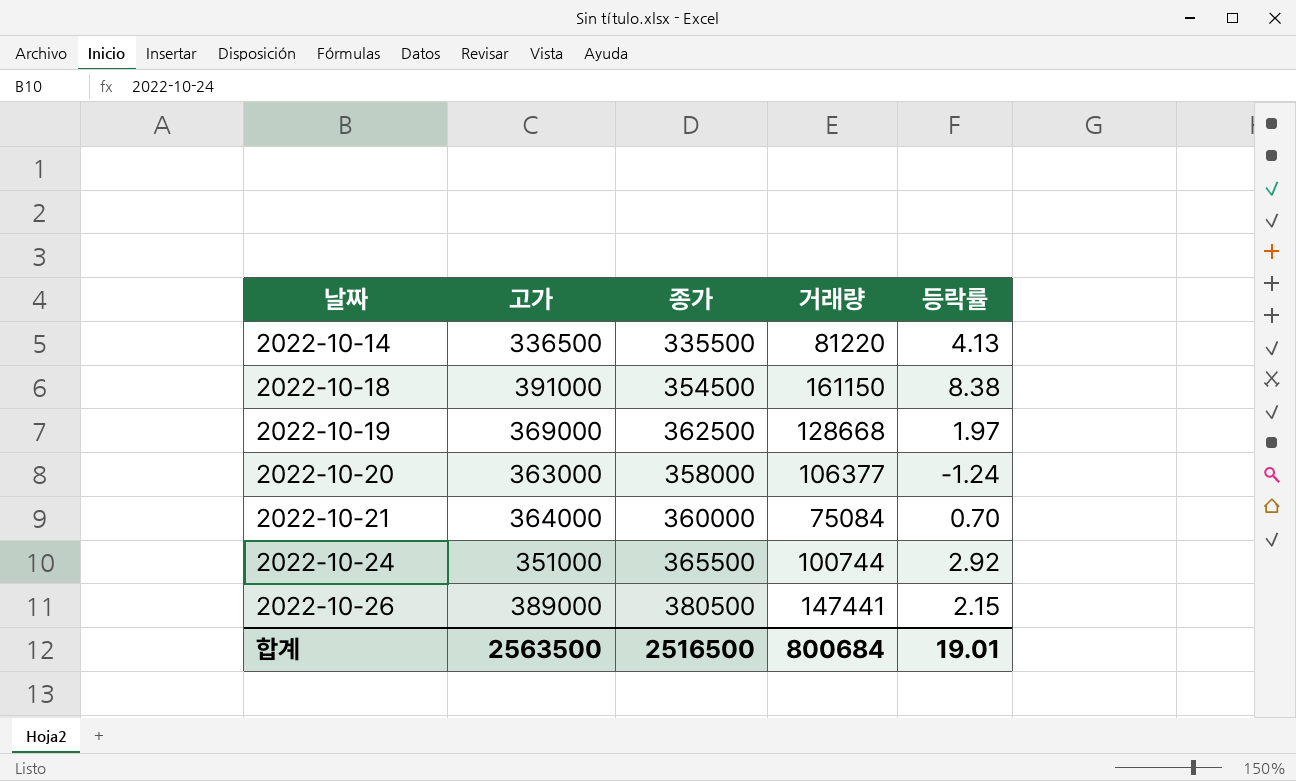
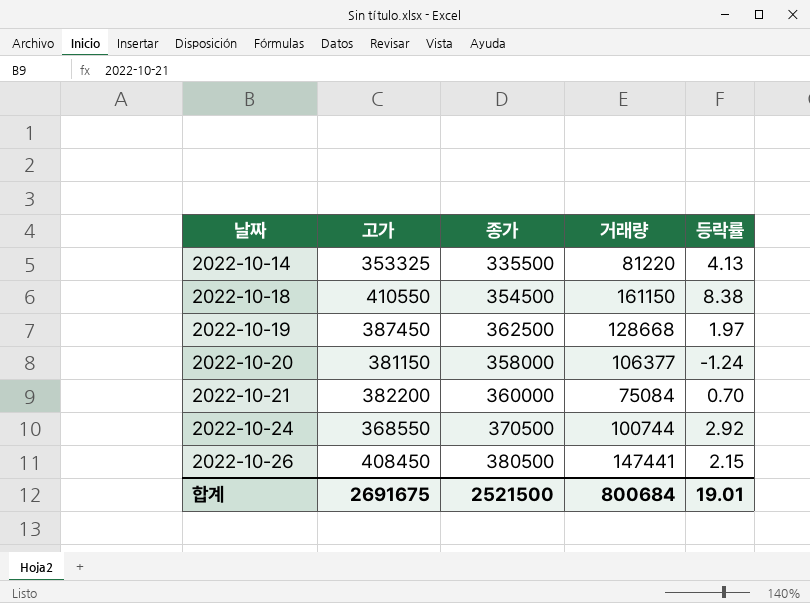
2022-10-14 | 고가: 336500 -> 353325
2022-10-18 | 고가: 391000 -> 410550
2022-10-19 | 고가: 369000 -> 387450
2022-10-20 | 고가: 363000 -> 381150
2022-10-21 | 고가: 364000 -> 382200
2022-10-24 | 고가: 351000 -> 368550
2022-10-24 | 종가: 365500 -> 370500
2022-10-26 | 고가: 389000 -> 408450
합계 | 고가: 2563500 -> 2691675
합계 | 종가: 2516500 -> 2521500

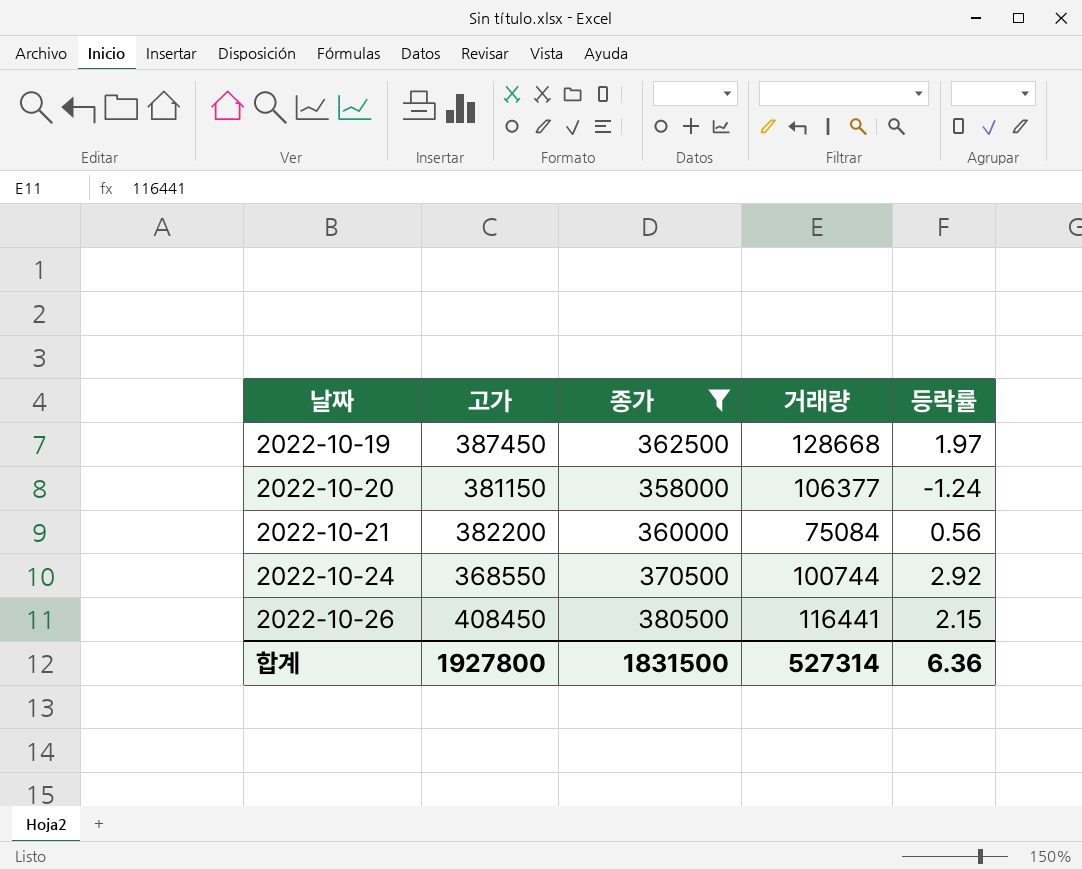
filter: none -> 종가 >= 358000
2022-10-21 | 등락률: 0.70 -> 0.56
2022-10-26 | 거래량: 147441 -> 116441
합계 | 고가: 2691675 -> 1927800
합계 | 종가: 2521500 -> 1831500
합계 | 거래량: 800684 -> 527314
합계 | 등락률: 19.01 -> 6.36

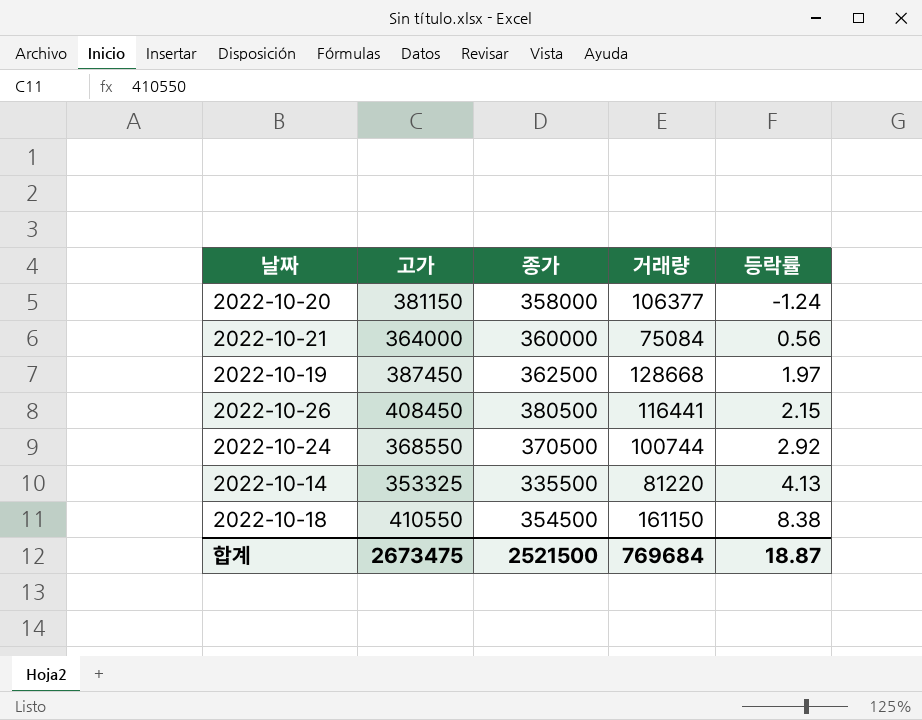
filter: 종가 >= 358000 -> none
row order: 날짜 ascending -> 등락률 ascending
2022-10-21 | 고가: 382200 -> 364000
합계 | 고가: 1927800 -> 2673475
합계 | 종가: 1831500 -> 2521500
합계 | 거래량: 527314 -> 769684
합계 | 등락률: 6.36 -> 18.87

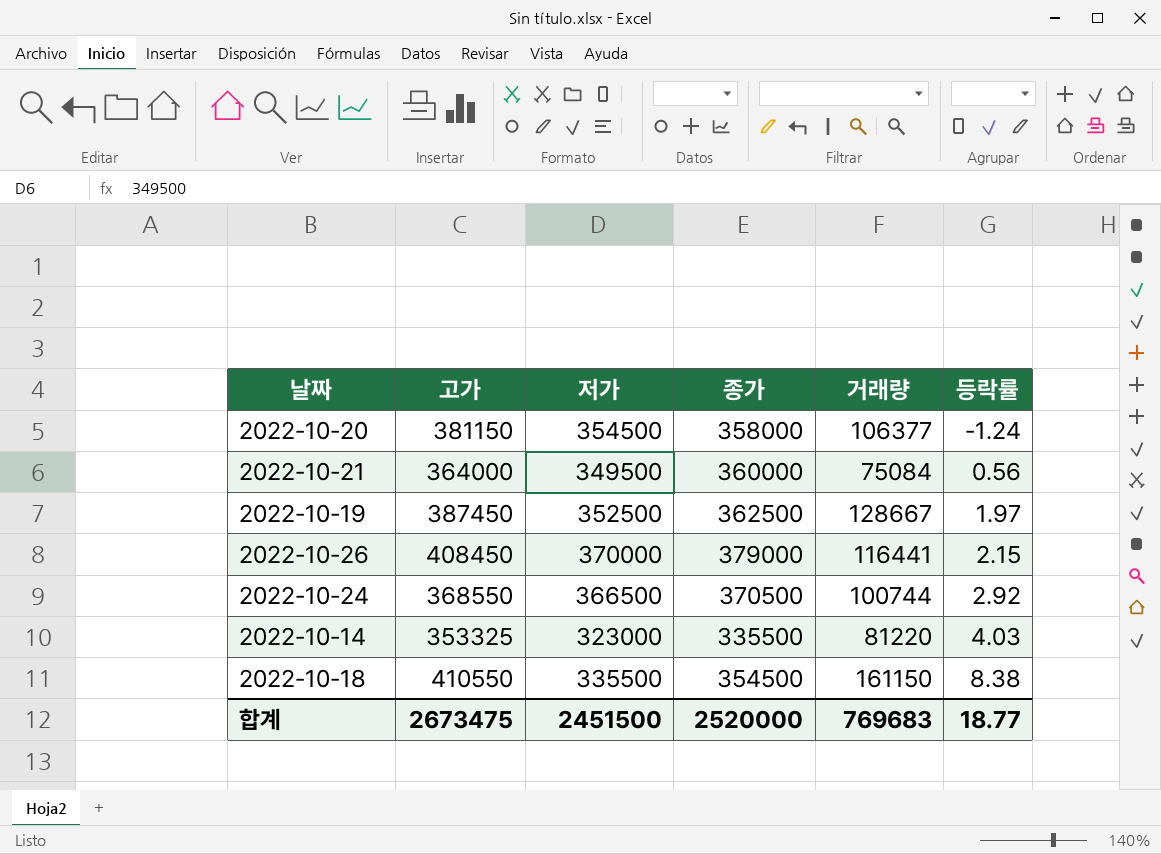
column 저가 | position: none -> 3
2022-10-19 | 거래량: 128668 -> 128667
2022-10-26 | 종가: 380500 -> 379000
2022-10-14 | 등락률: 4.13 -> 4.03
합계 | 종가: 2521500 -> 2520000
합계 | 거래량: 769684 -> 769683
합계 | 등락률: 18.87 -> 18.77

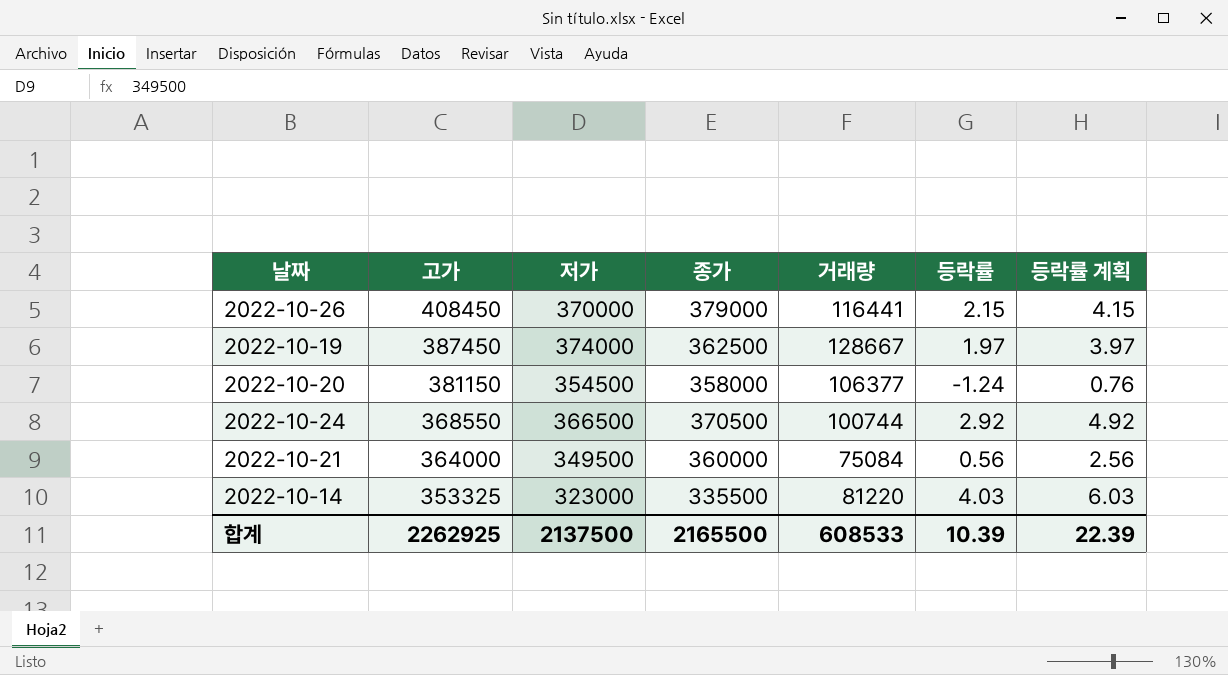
row order: 등락률 ascending -> 고가 descending
column 등락률 계획 | formula: none -> [등락률] + 2
row 2022-10-18: 410550 | 335500 | 354500 | 161150 | 8.38 -> none
2022-10-19 | 저가: 352500 -> 374000
합계 | 고가: 2673475 -> 2262925
합계 | 저가: 2451500 -> 2137500
합계 | 종가: 2520000 -> 2165500
합계 | 거래량: 769683 -> 608533
합계 | 등락률: 18.77 -> 10.39

